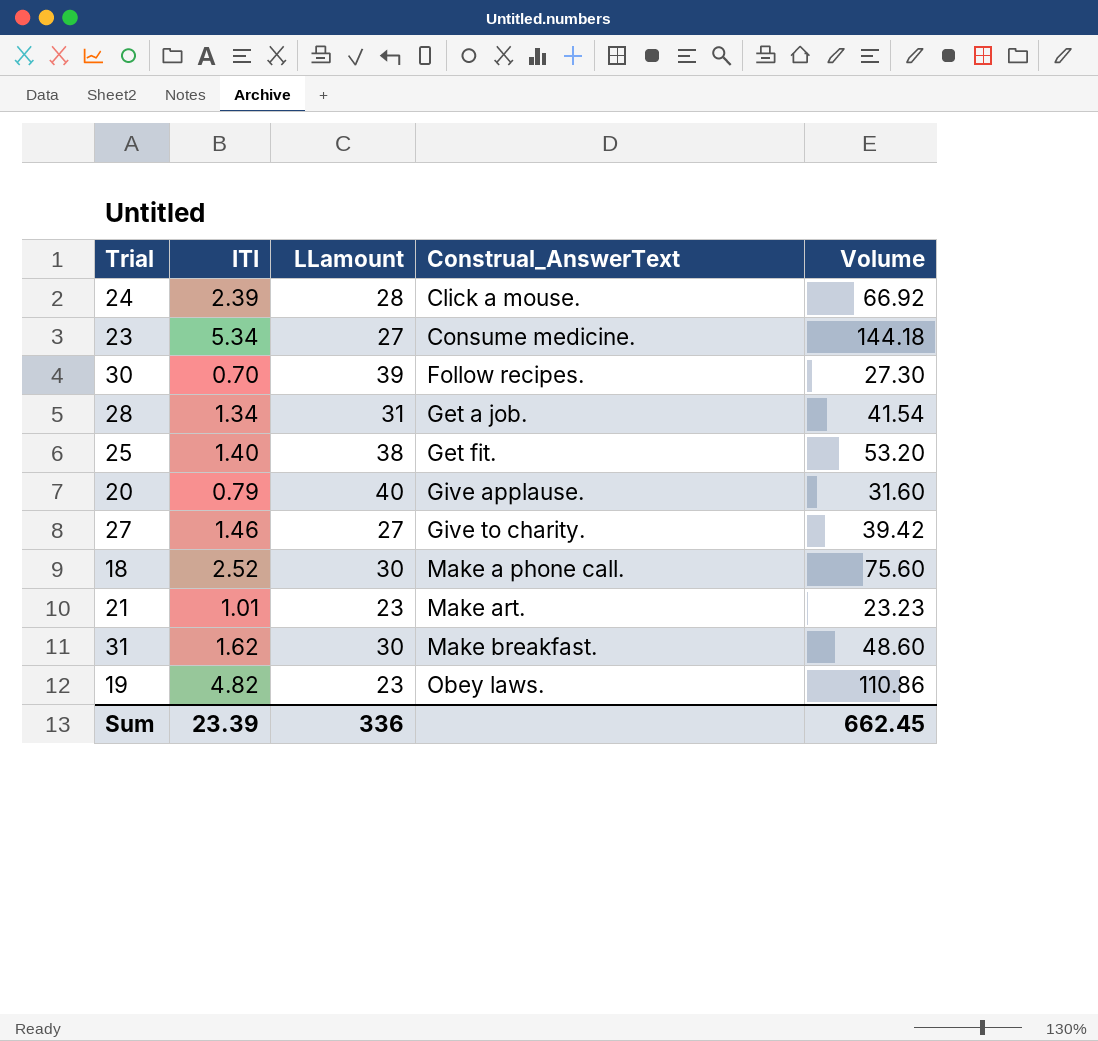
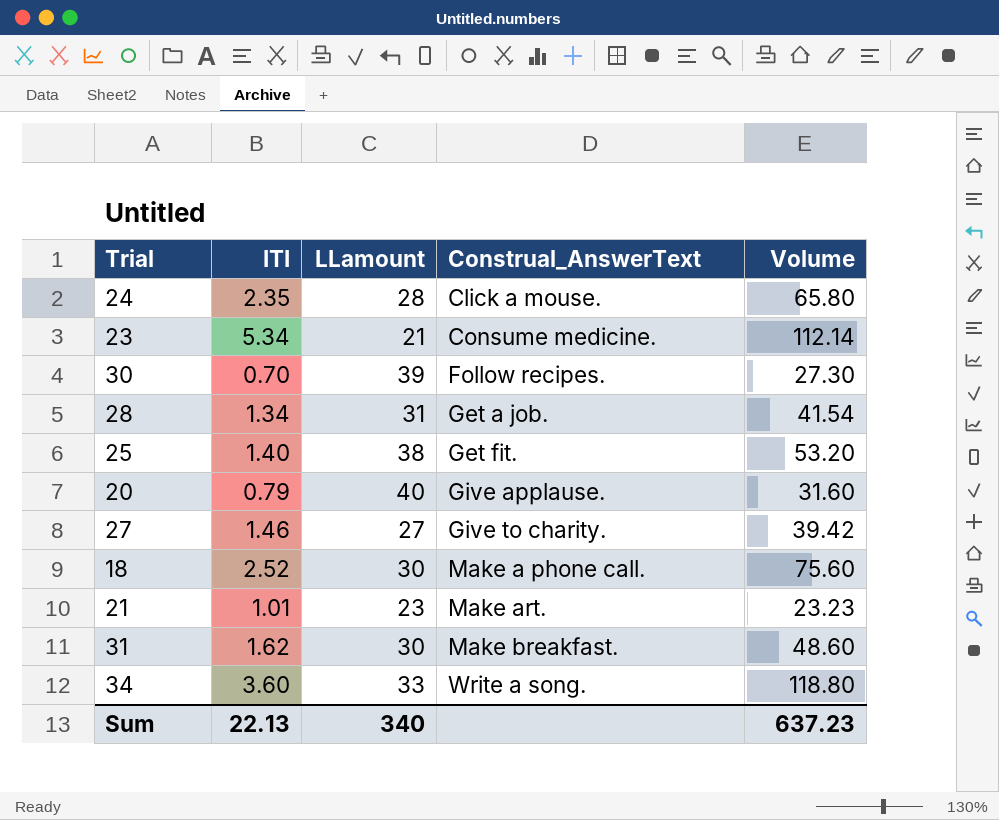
row 19: 4.82 | 23 | Obey laws. | 110.86 -> none
24 | ITI: 2.39 -> 2.35
24 | Volume: 66.92 -> 65.80
23 | LLamount: 27 -> 21
23 | Volume: 144.18 -> 112.14
row 34: none -> 3.60 | 33 | Write a song. | 118.80
Sum | ITI: 23.39 -> 22.13
Sum | LLamount: 336 -> 340
Sum | Volume: 662.45 -> 637.23

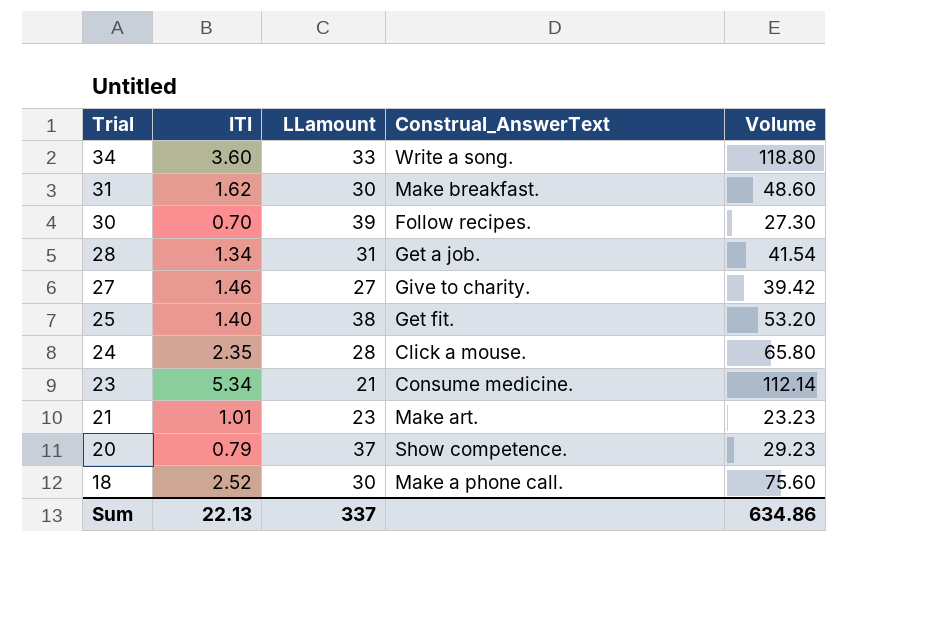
row order: Construal_AnswerText ascending -> Trial descending
20 | LLamount: 40 -> 37
20 | Construal_AnswerText: Give applause. -> Show competence.
20 | Volume: 31.60 -> 29.23
Sum | LLamount: 340 -> 337
Sum | Volume: 637.23 -> 634.86

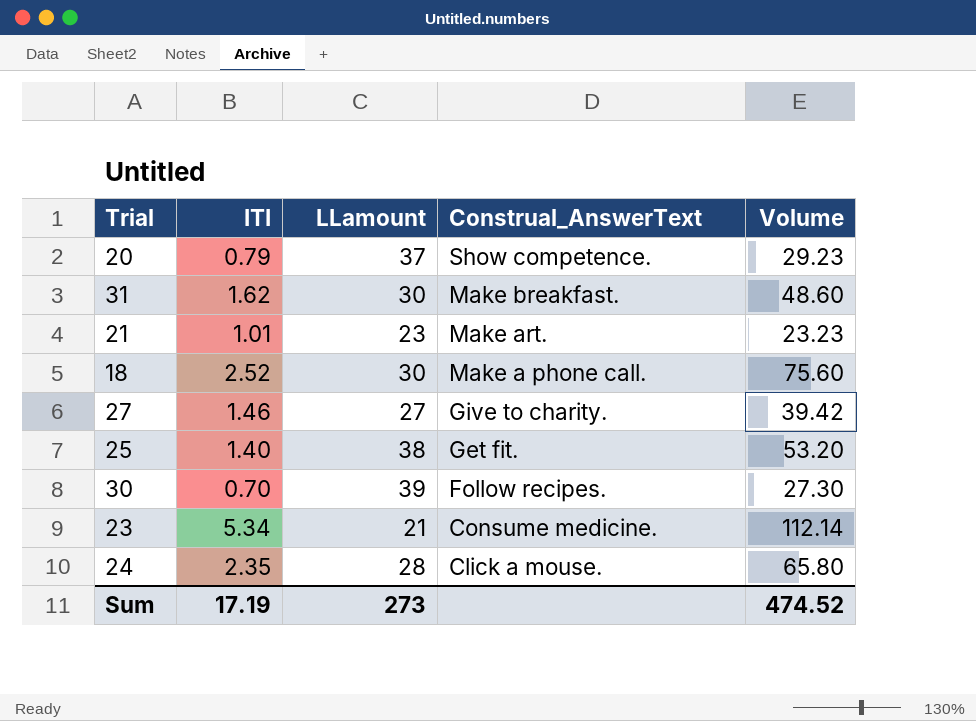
row order: Trial descending -> Construal_AnswerText descending
row 34: 3.60 | 33 | Write a song. | 118.80 -> none
row 28: 1.34 | 31 | Get a job. | 41.54 -> none
Sum | ITI: 22.13 -> 17.19
Sum | LLamount: 337 -> 273
Sum | Volume: 634.86 -> 474.52

